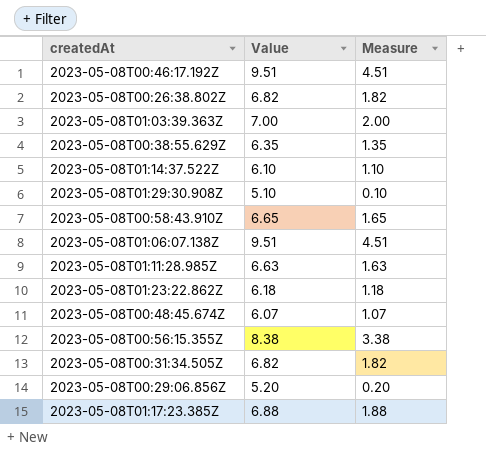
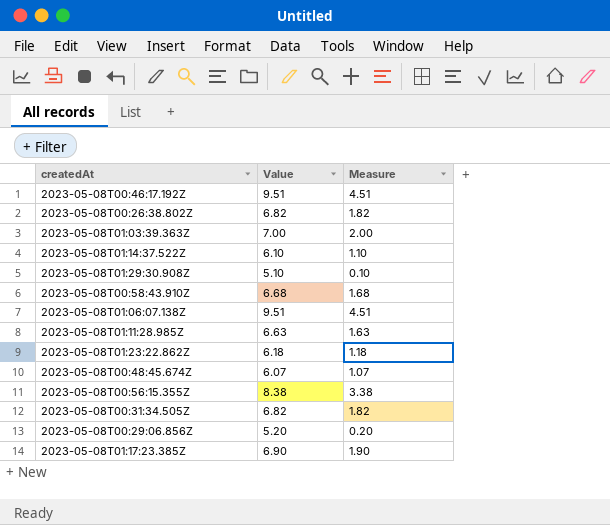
row 2023-05-08T00:38:55.629Z: 6.35 | 1.35 -> none
2023-05-08T00:58:43.910Z | Value: 6.65 -> 6.68
2023-05-08T00:58:43.910Z | Measure: 1.65 -> 1.68
2023-05-08T01:17:23.385Z | Value: 6.88 -> 6.90
2023-05-08T01:17:23.385Z | Measure: 1.88 -> 1.90

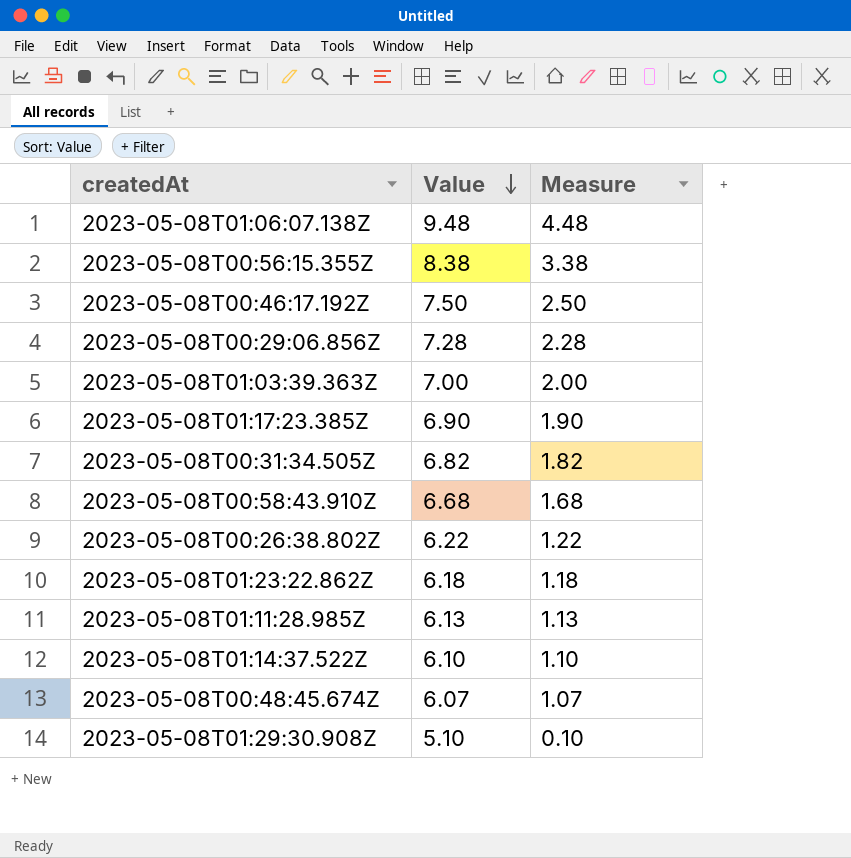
row order: none -> Value descending
2023-05-08T01:06:07.138Z | Value: 9.51 -> 9.48
2023-05-08T01:06:07.138Z | Measure: 4.51 -> 4.48
2023-05-08T00:46:17.192Z | Value: 9.51 -> 7.50
2023-05-08T00:46:17.192Z | Measure: 4.51 -> 2.50
2023-05-08T00:29:06.856Z | Value: 5.20 -> 7.28
2023-05-08T00:29:06.856Z | Measure: 0.20 -> 2.28
2023-05-08T00:26:38.802Z | Value: 6.82 -> 6.22
2023-05-08T00:26:38.802Z | Measure: 1.82 -> 1.22
2023-05-08T01:11:28.985Z | Value: 6.63 -> 6.13
2023-05-08T01:11:28.985Z | Measure: 1.63 -> 1.13

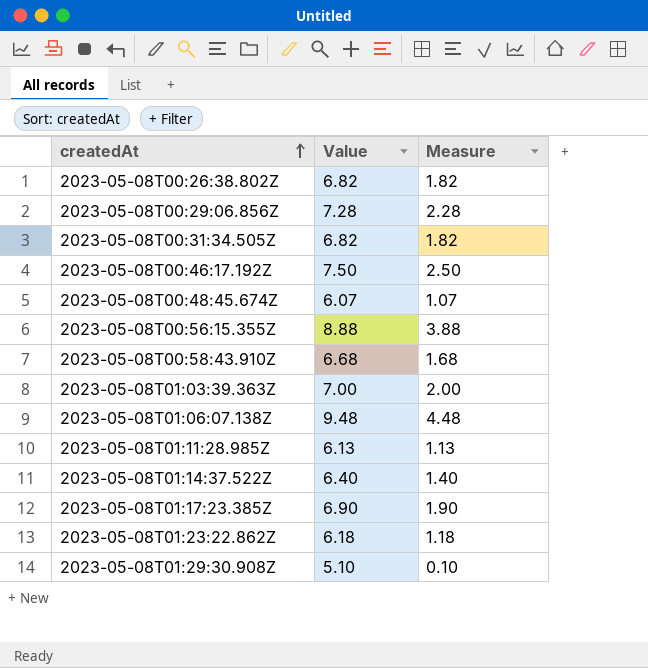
row order: Value descending -> createdAt ascending
2023-05-08T00:26:38.802Z | Value: 6.22 -> 6.82
2023-05-08T00:26:38.802Z | Measure: 1.22 -> 1.82
2023-05-08T00:56:15.355Z | Value: 8.38 -> 8.88
2023-05-08T00:56:15.355Z | Measure: 3.38 -> 3.88
2023-05-08T01:14:37.522Z | Value: 6.10 -> 6.40
2023-05-08T01:14:37.522Z | Measure: 1.10 -> 1.40

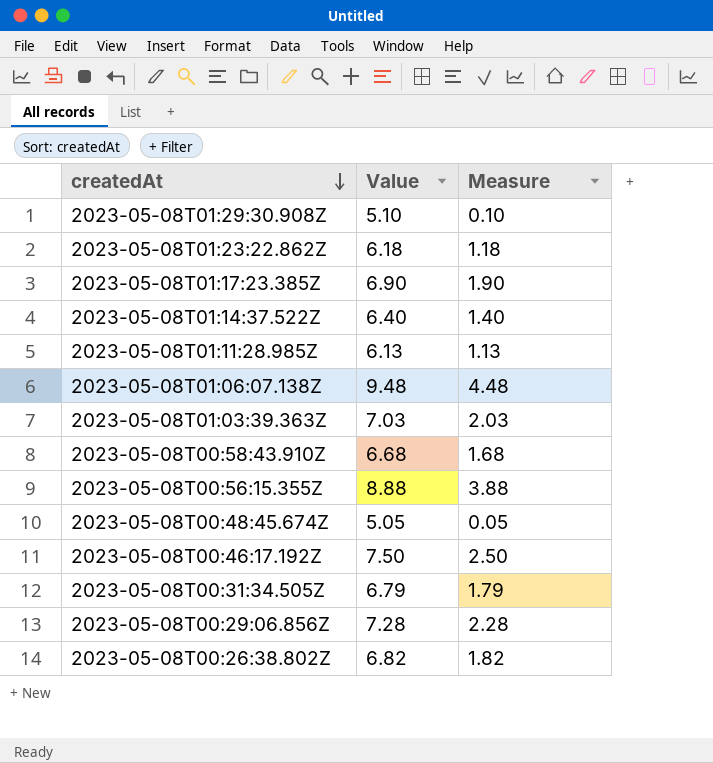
row order: createdAt ascending -> createdAt descending
2023-05-08T01:03:39.363Z | Value: 7.00 -> 7.03
2023-05-08T01:03:39.363Z | Measure: 2.00 -> 2.03
2023-05-08T00:48:45.674Z | Value: 6.07 -> 5.05
2023-05-08T00:48:45.674Z | Measure: 1.07 -> 0.05
2023-05-08T00:31:34.505Z | Value: 6.82 -> 6.79
2023-05-08T00:31:34.505Z | Measure: 1.82 -> 1.79

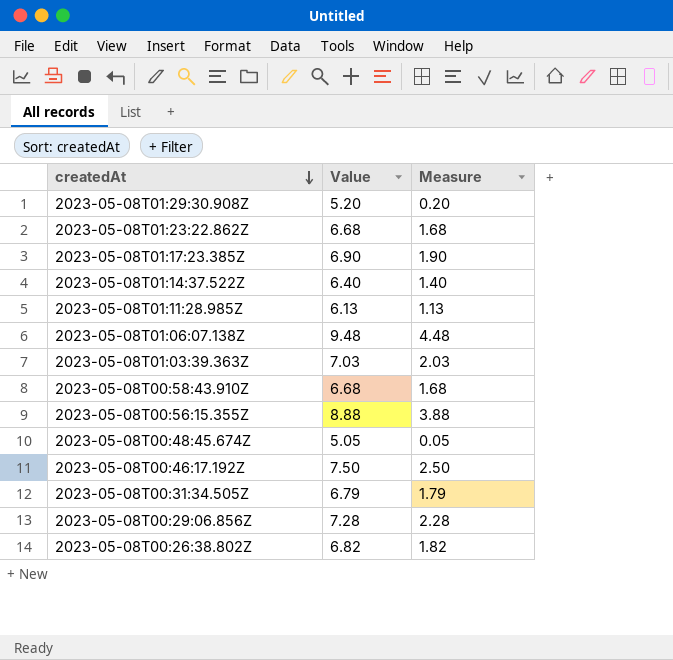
2023-05-08T01:29:30.908Z | Value: 5.10 -> 5.20
2023-05-08T01:29:30.908Z | Measure: 0.10 -> 0.20
2023-05-08T01:23:22.862Z | Value: 6.18 -> 6.68
2023-05-08T01:23:22.862Z | Measure: 1.18 -> 1.68

